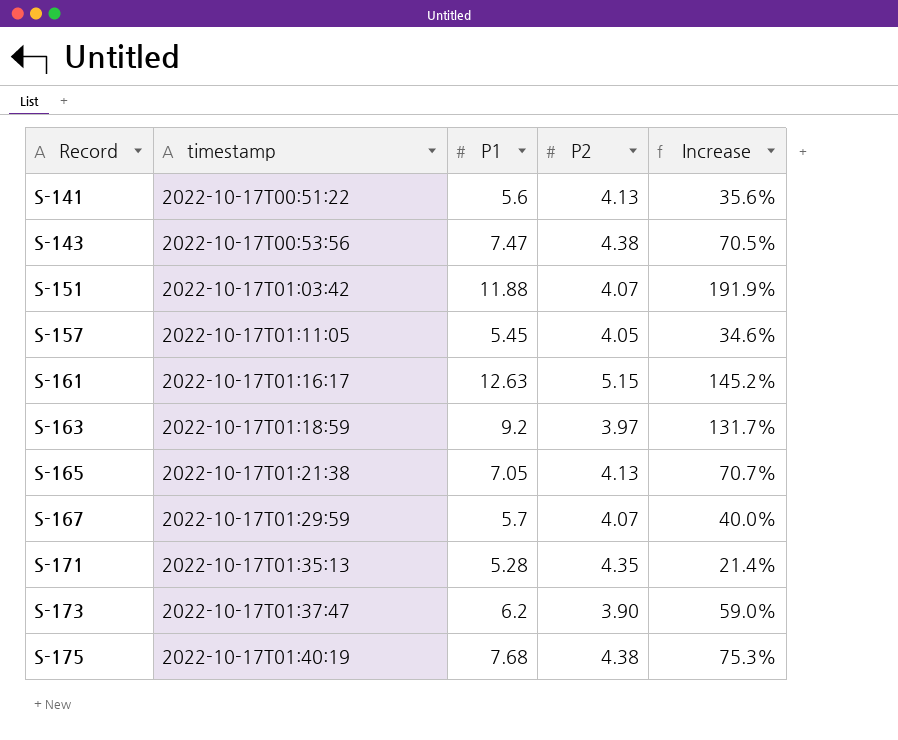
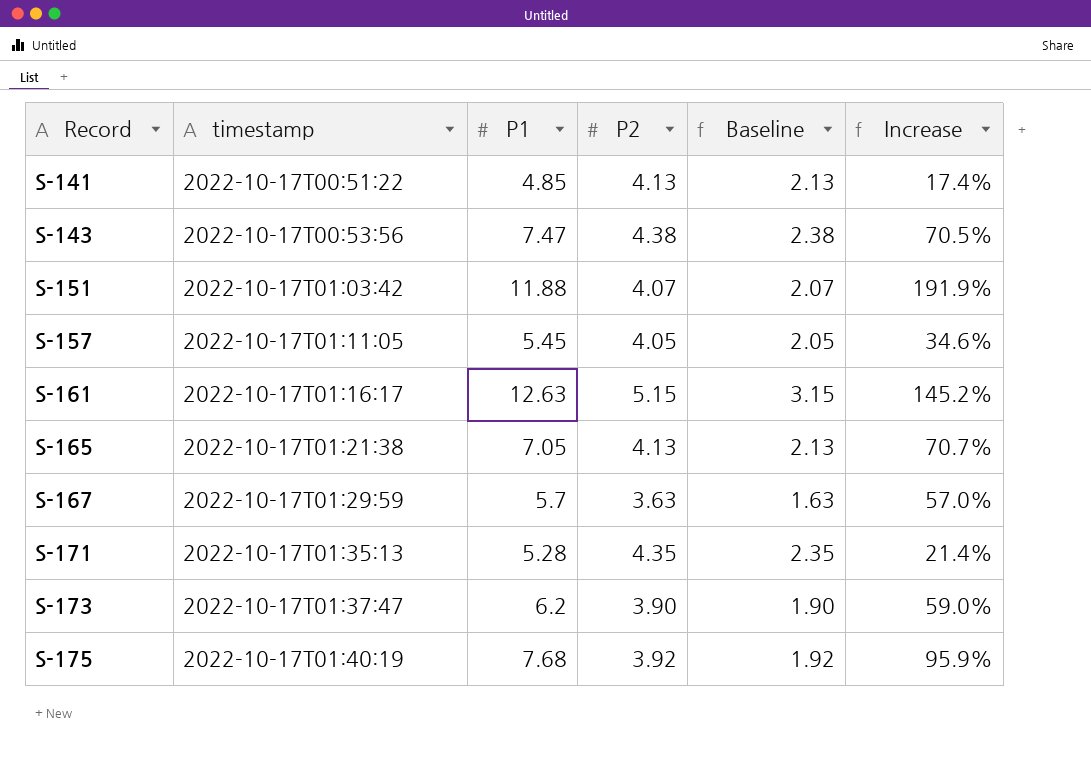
column Baseline | formula: none -> [P2] - 2
row S-163: 2022-10-17T01:18:59 | 9.2 | 3.97 | 131.7% -> none
S-141 | P1: 5.6 -> 4.85
S-141 | Increase: 35.6% -> 17.4%
S-167 | P2: 4.07 -> 3.63
S-167 | Increase: 40.0% -> 57.0%
S-175 | P2: 4.38 -> 3.92
S-175 | Increase: 75.3% -> 95.9%

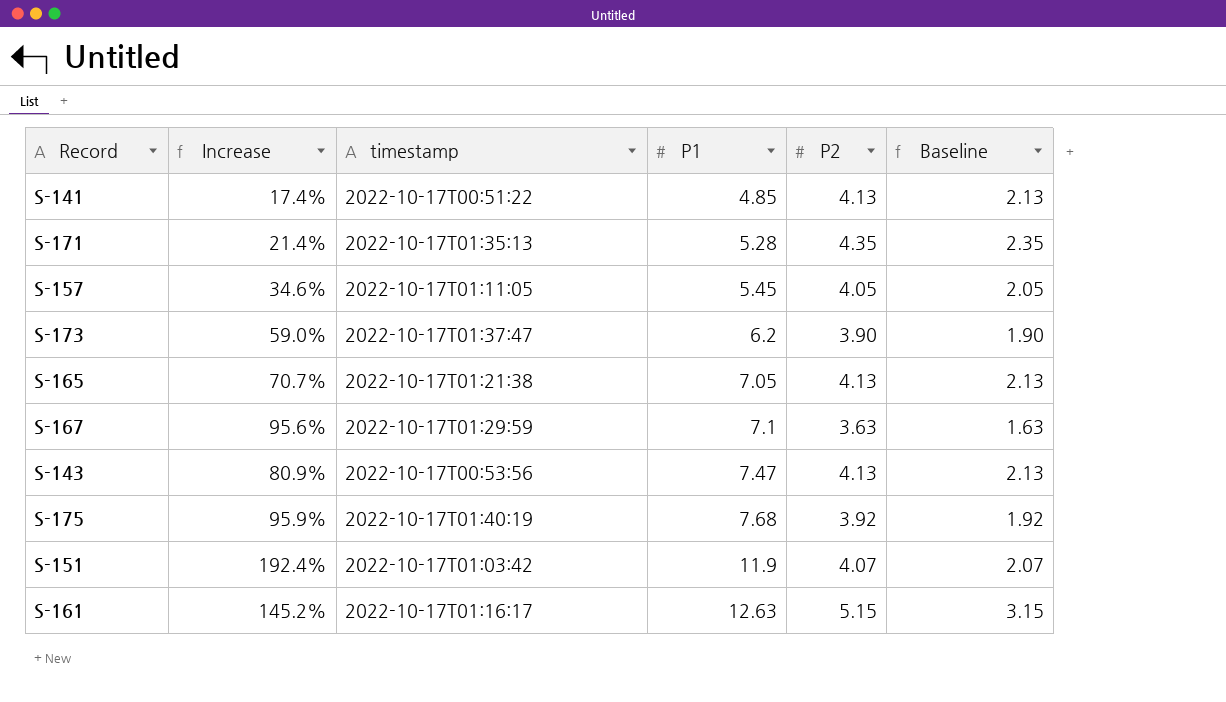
row order: Record ascending -> P1 ascending
column Increase | position: 6 -> 2
S-167 | Increase: 57.0% -> 95.6%
S-167 | P1: 5.7 -> 7.1
S-143 | Increase: 70.5% -> 80.9%
S-143 | P2: 4.38 -> 4.13
S-143 | Baseline: 2.38 -> 2.13
S-151 | Increase: 191.9% -> 192.4%
S-151 | P1: 11.88 -> 11.9

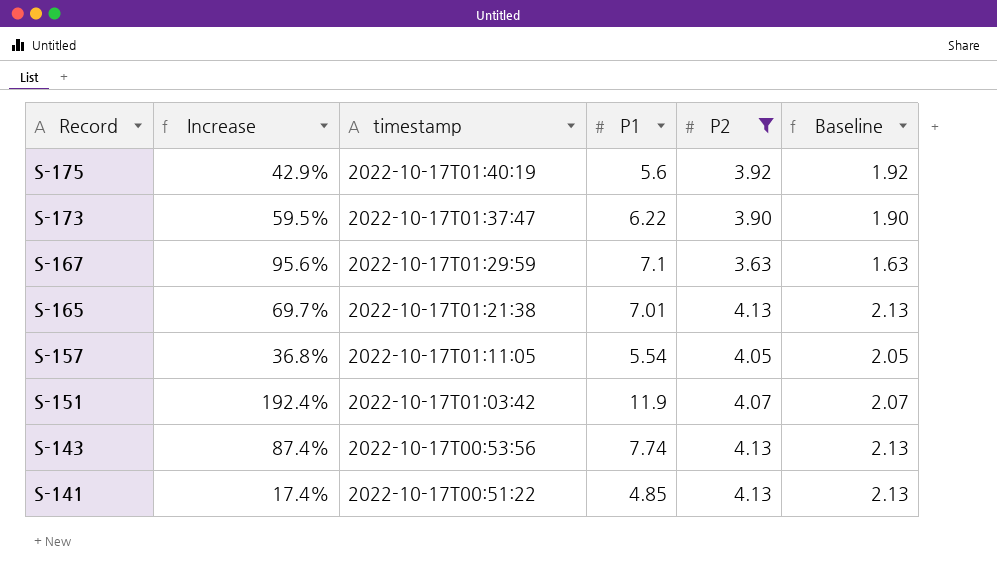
filter: none -> P2 <= 4.13
row order: P1 ascending -> Record descending
S-175 | Increase: 95.9% -> 42.9%
S-175 | P1: 7.68 -> 5.6
S-173 | Increase: 59.0% -> 59.5%
S-173 | P1: 6.2 -> 6.22
S-165 | Increase: 70.7% -> 69.7%
S-165 | P1: 7.05 -> 7.01
S-157 | Increase: 34.6% -> 36.8%
S-157 | P1: 5.45 -> 5.54
S-143 | Increase: 80.9% -> 87.4%
S-143 | P1: 7.47 -> 7.74

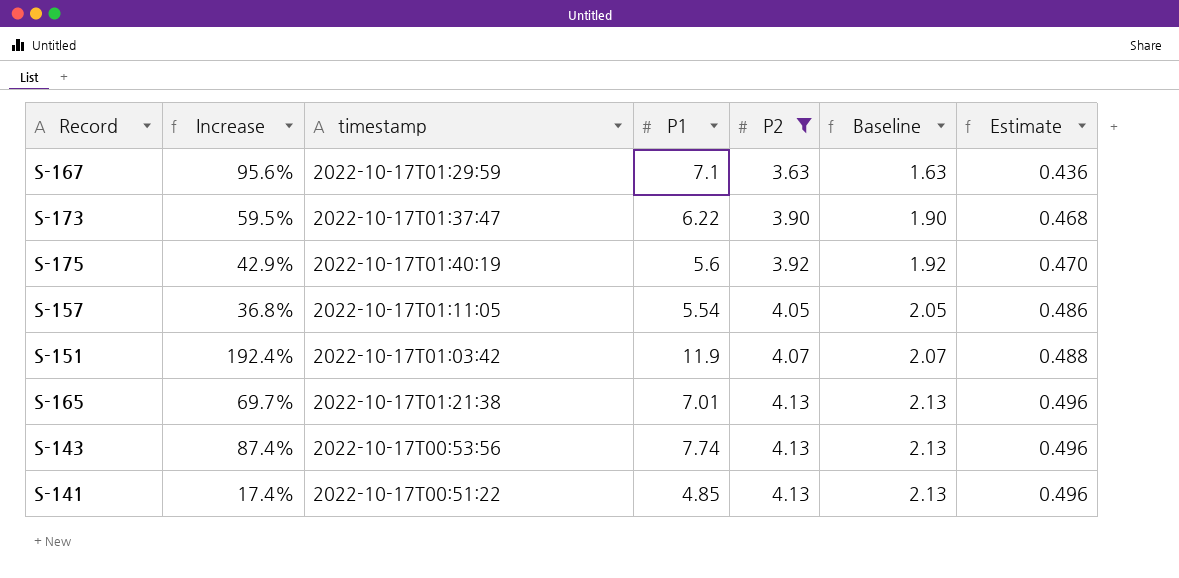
row order: Record descending -> P2 ascending
column Estimate | formula: none -> [P2] * 0.12

